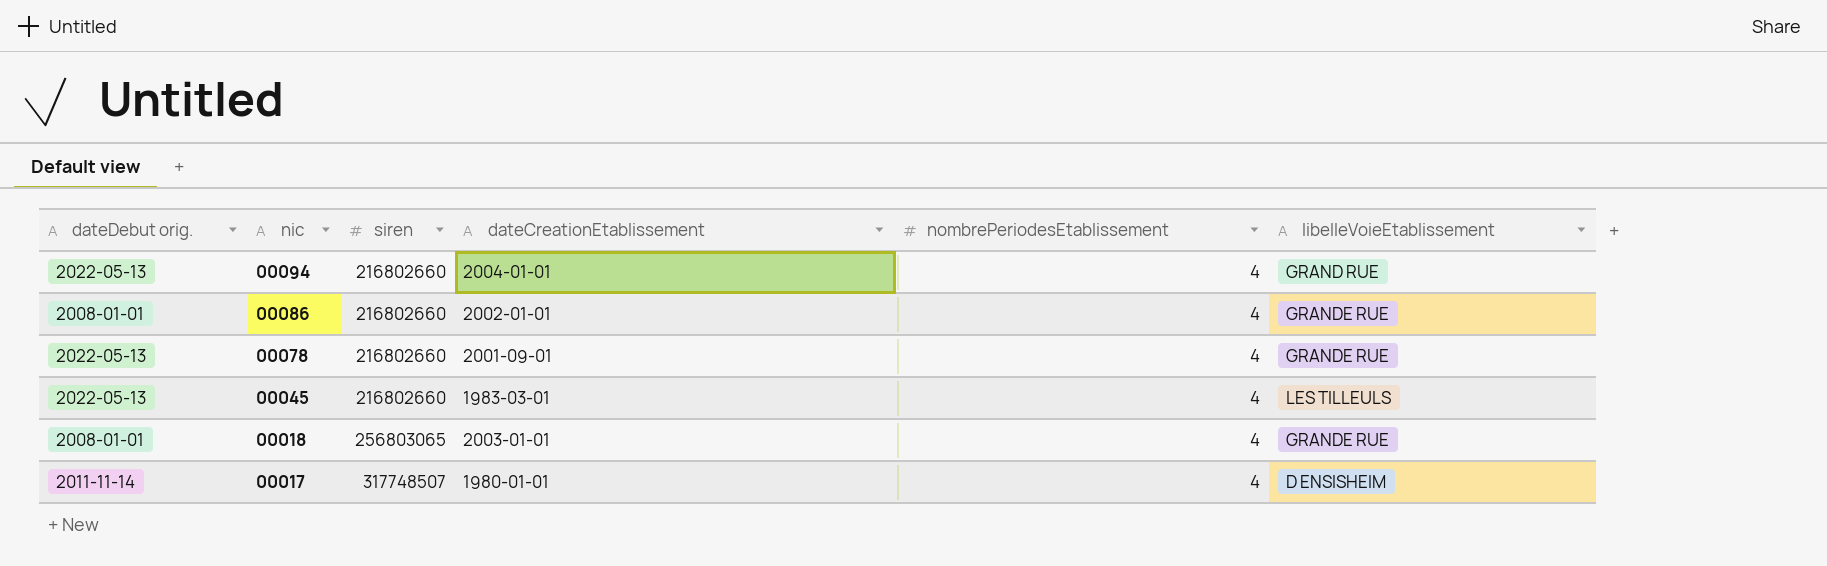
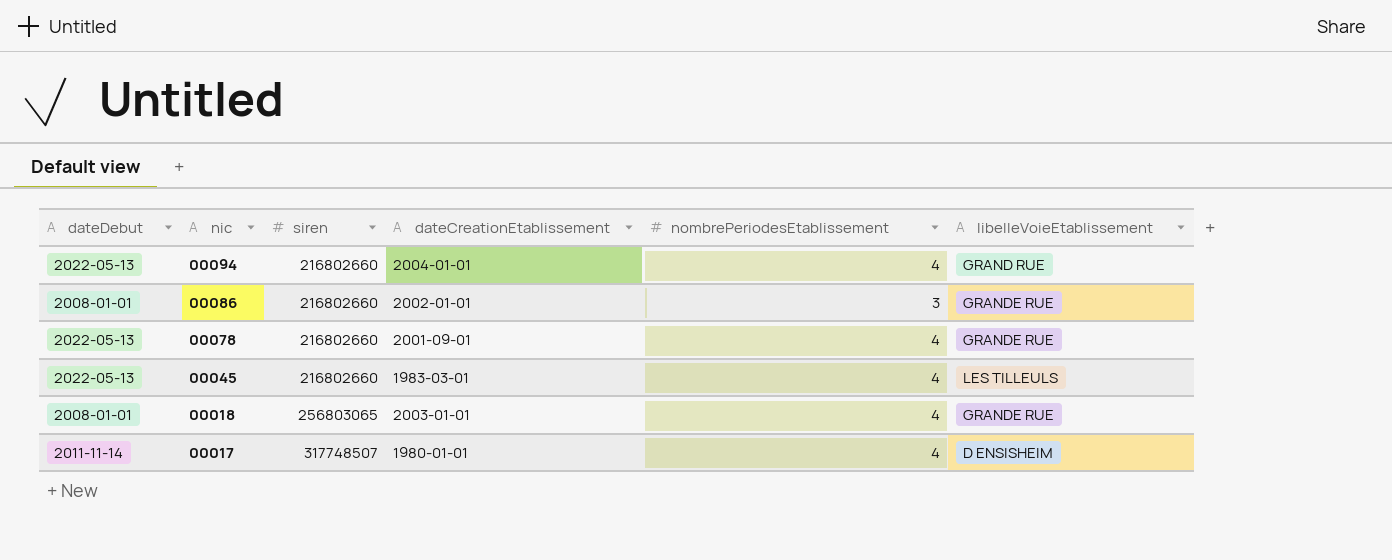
column name: dateDebut orig. -> dateDebut
00086 | nombrePeriodesEtablissement: 4 -> 3

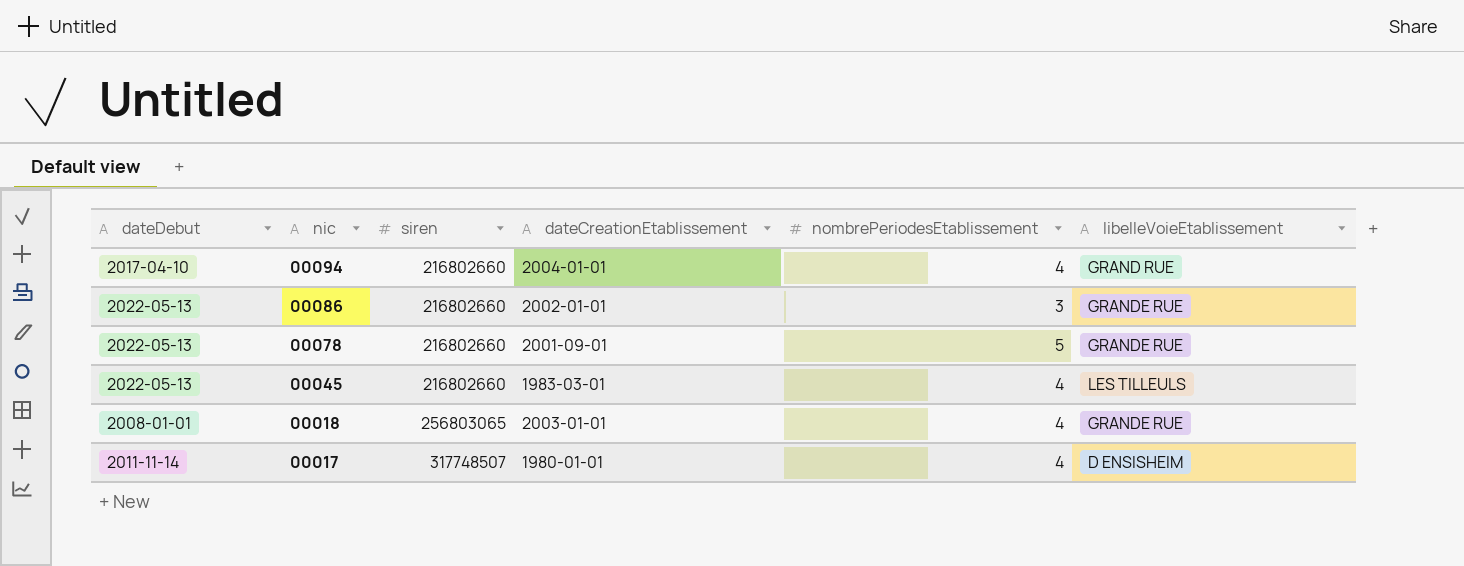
00094 | dateDebut: 2022-05-13 -> 2017-04-10
00086 | dateDebut: 2008-01-01 -> 2022-05-13
00078 | nombrePeriodesEtablissement: 4 -> 5

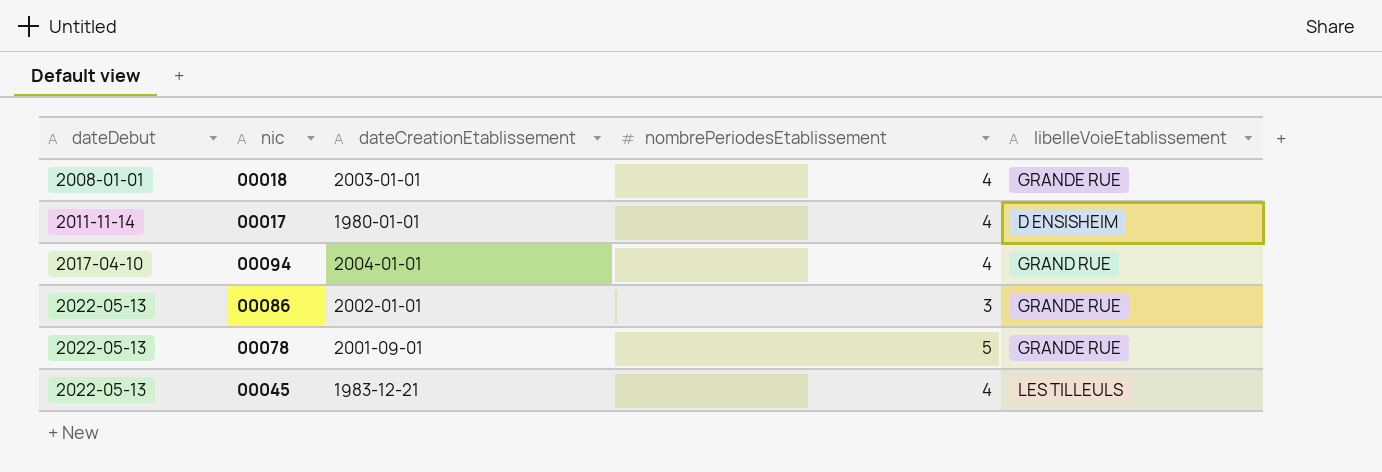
row order: nic descending -> dateDebut ascending
column siren | position: 3 -> none
00045 | dateCreationEtablissement: 1983-03-01 -> 1983-12-21

